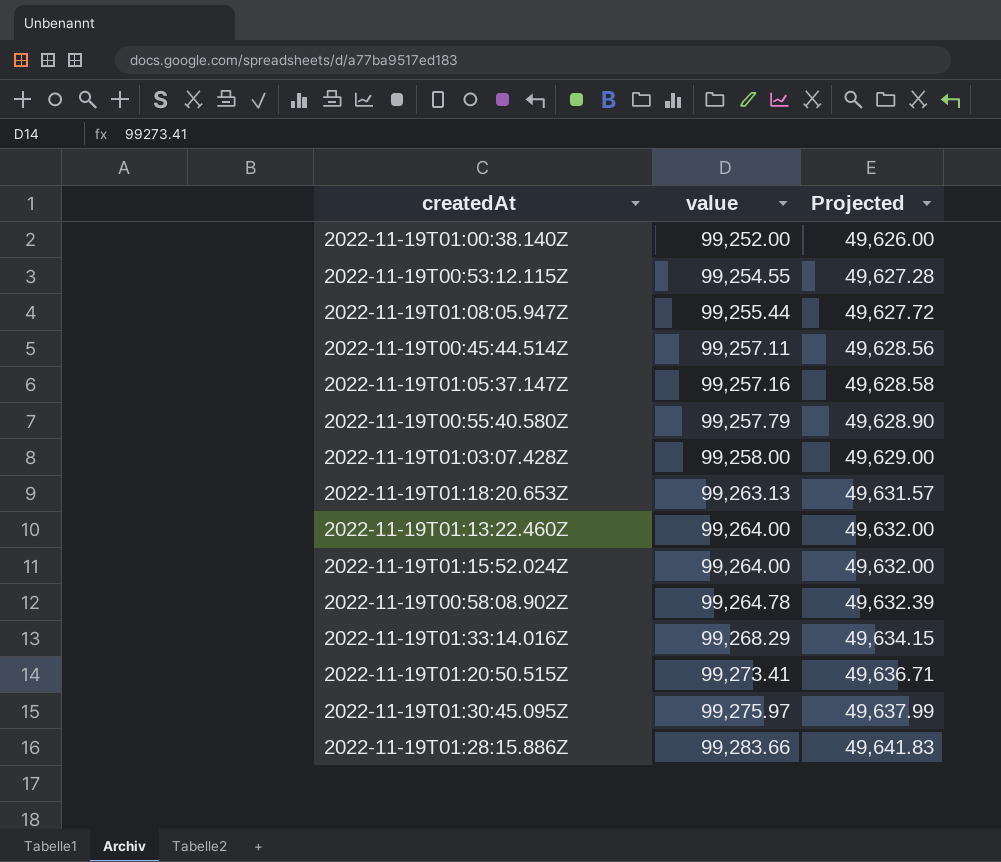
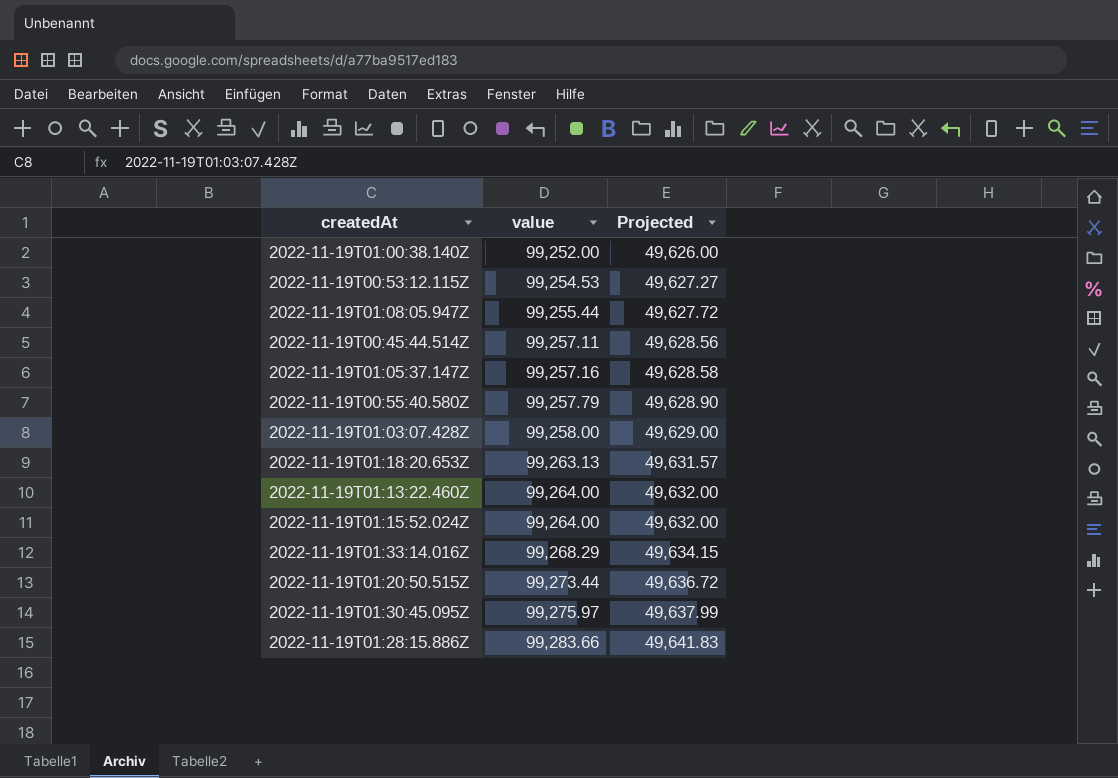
row 2022-11-19T00:58:08.902Z: 99,264.78 | 49,632.39 -> none
2022-11-19T00:53:12.115Z | value: 99,254.55 -> 99,254.53
2022-11-19T00:53:12.115Z | Projected: 49,627.28 -> 49,627.27
2022-11-19T01:20:50.515Z | value: 99,273.41 -> 99,273.44
2022-11-19T01:20:50.515Z | Projected: 49,636.71 -> 49,636.72

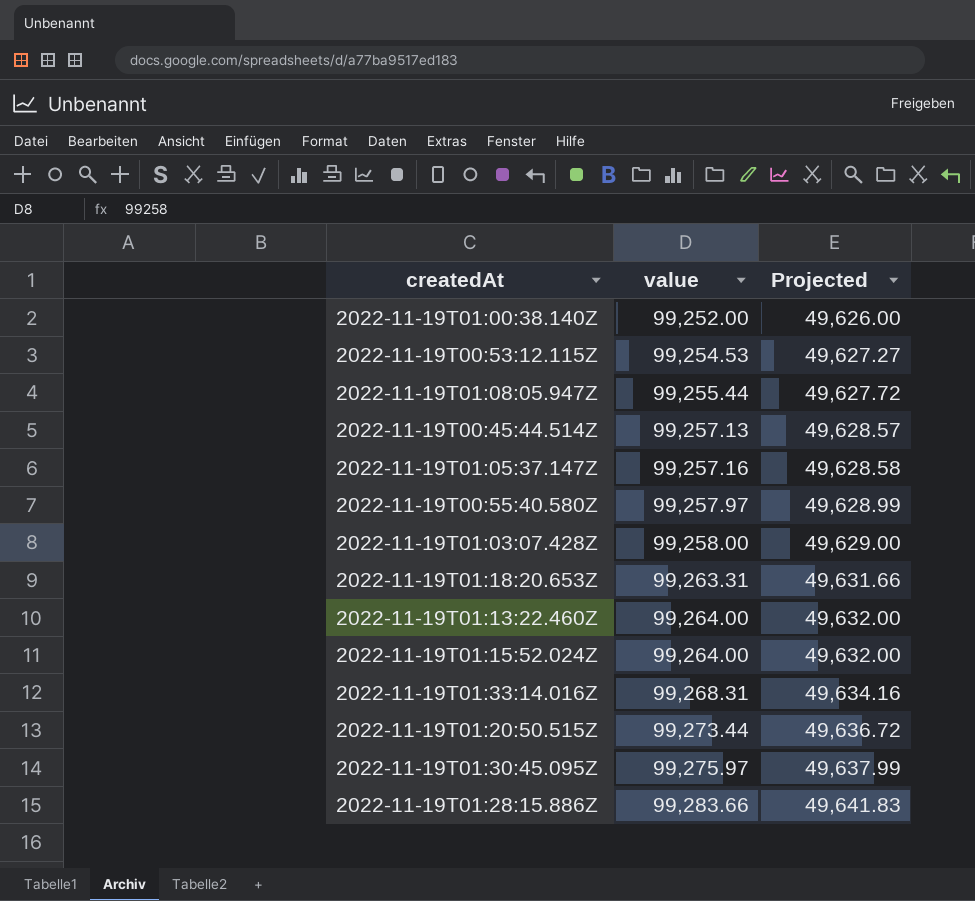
2022-11-19T00:45:44.514Z | value: 99,257.11 -> 99,257.13
2022-11-19T00:45:44.514Z | Projected: 49,628.56 -> 49,628.57
2022-11-19T00:55:40.580Z | value: 99,257.79 -> 99,257.97
2022-11-19T00:55:40.580Z | Projected: 49,628.90 -> 49,628.99
2022-11-19T01:18:20.653Z | value: 99,263.13 -> 99,263.31
2022-11-19T01:18:20.653Z | Projected: 49,631.57 -> 49,631.66
2022-11-19T01:33:14.016Z | value: 99,268.29 -> 99,268.31
2022-11-19T01:33:14.016Z | Projected: 49,634.15 -> 49,634.16

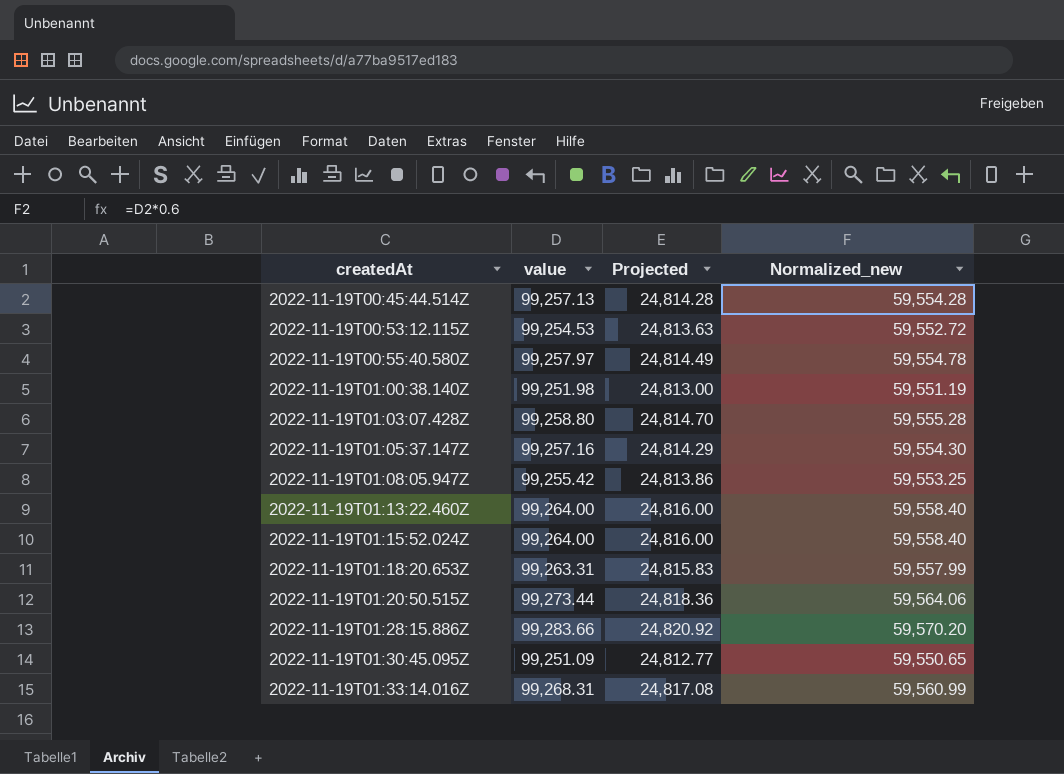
row order: value ascending -> createdAt ascending
column Projected | formula: [value] * 0.5 -> [value] * 0.25
column Normalized_new | formula: none -> [value] * 0.6
2022-11-19T01:00:38.140Z | value: 99,252.00 -> 99,251.98
2022-11-19T01:03:07.428Z | value: 99,258.00 -> 99,258.80
2022-11-19T01:08:05.947Z | value: 99,255.44 -> 99,255.42
2022-11-19T01:30:45.095Z | value: 99,275.97 -> 99,251.09

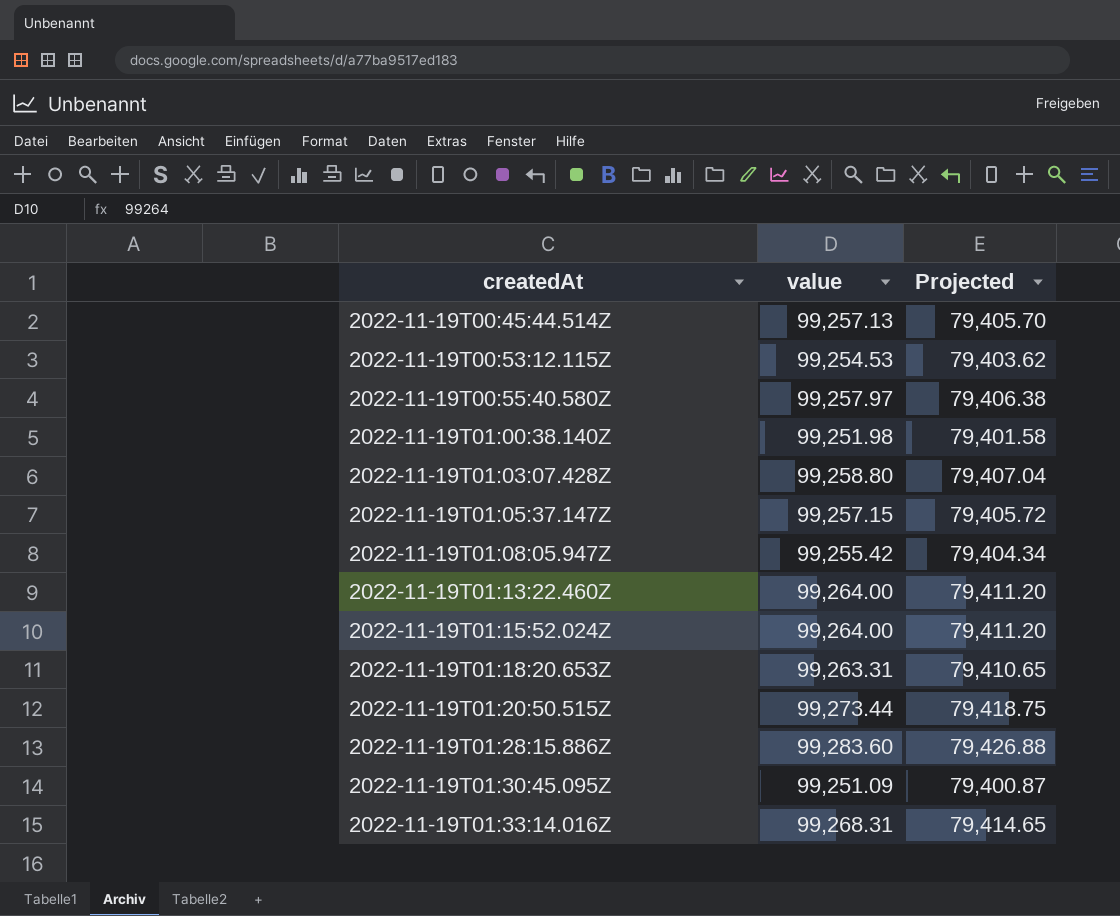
column Normalized_new | formula: [value] * 0.6 -> none
column Projected | formula: [value] * 0.25 -> [value] * 0.8
2022-11-19T01:05:37.147Z | value: 99,257.16 -> 99,257.15
2022-11-19T01:28:15.886Z | value: 99,283.66 -> 99,283.60

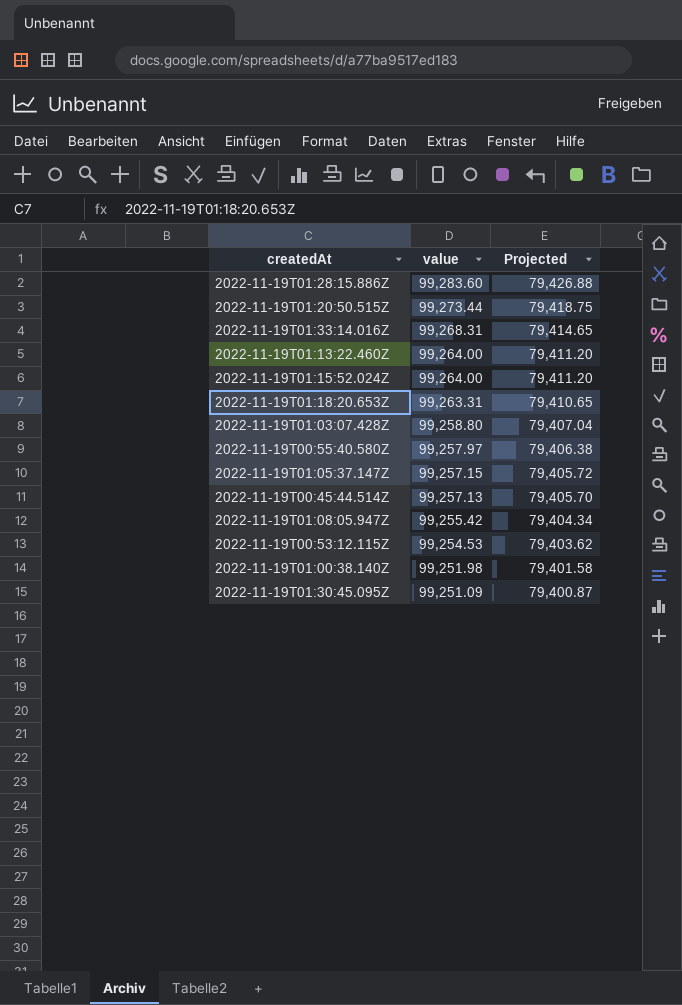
row order: createdAt ascending -> value descending

